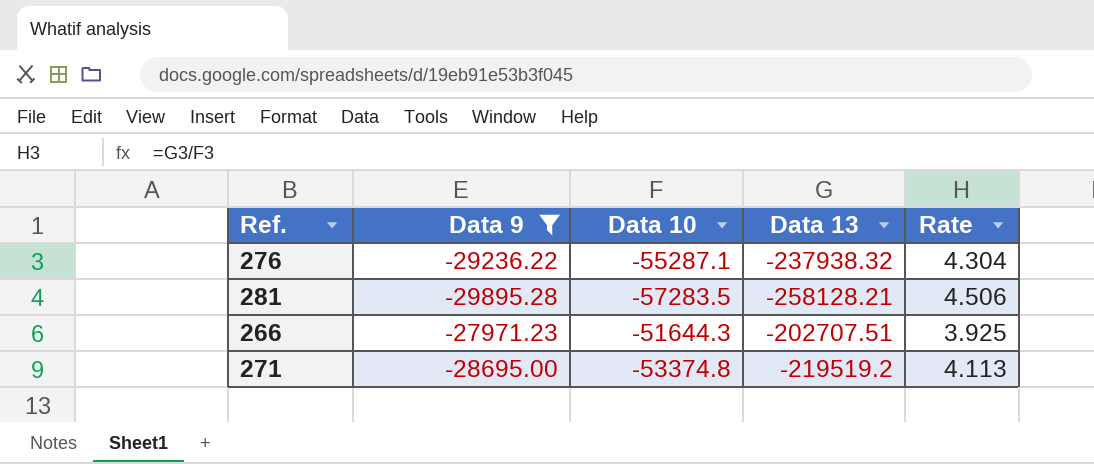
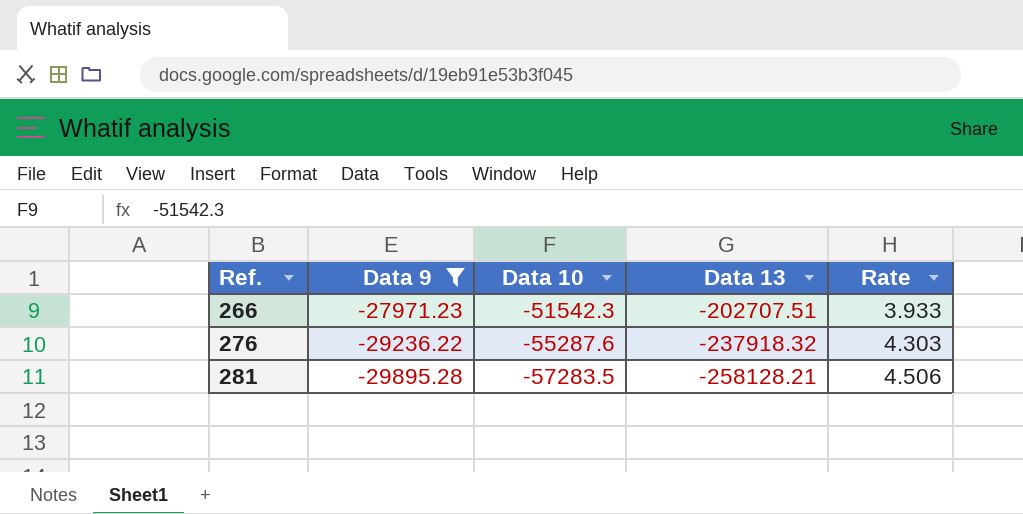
row order: none -> Ref. ascending
row 271: -28695.00 | -53374.8 | -219519.2 | 4.113 -> none
266 | Data 10: -51644.3 -> -51542.3
266 | Rate: 3.925 -> 3.933
276 | Data 10: -55287.1 -> -55287.6
276 | Data 13: -237938.32 -> -237918.32
276 | Rate: 4.304 -> 4.303

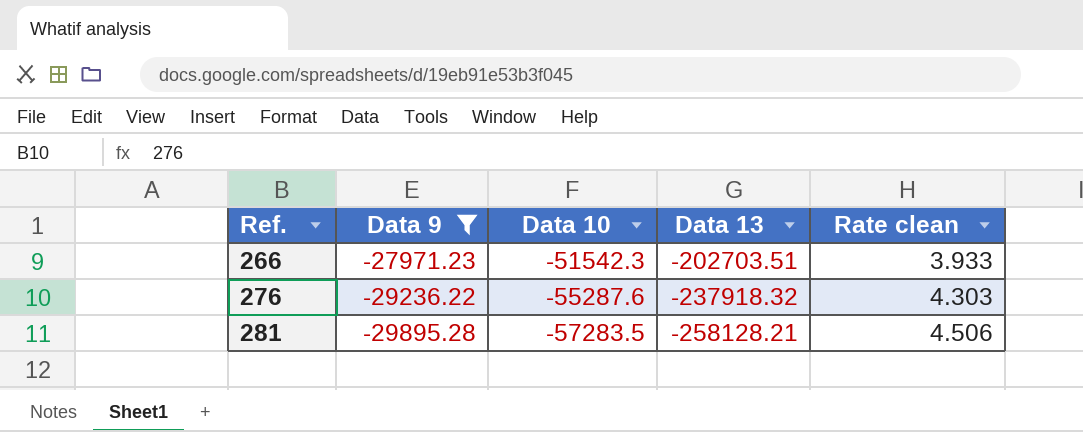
column name: Rate -> Rate clean
266 | Data 13: -202707.51 -> -202703.51

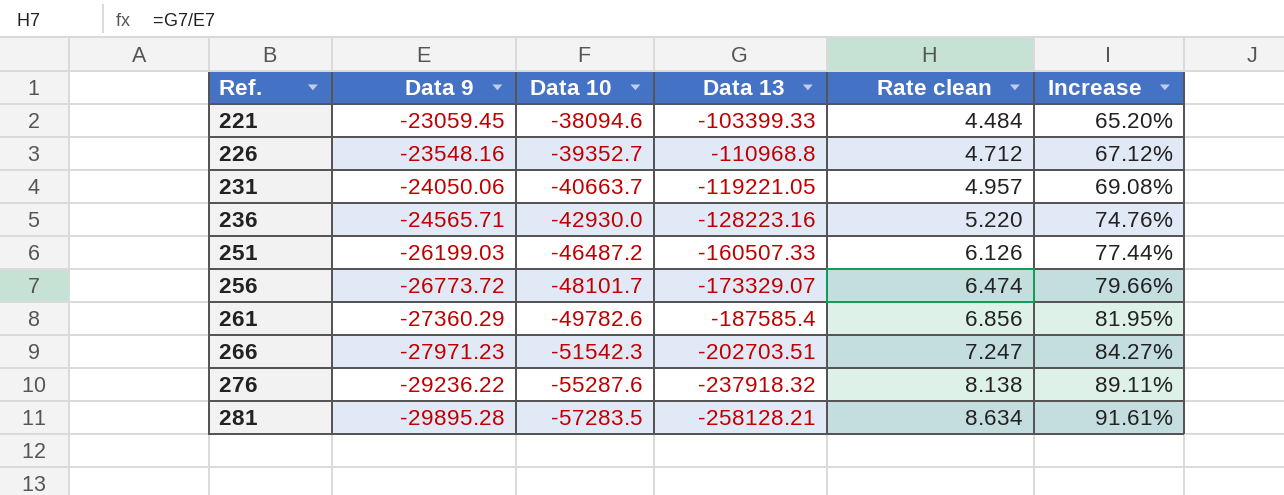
filter: Data 9 <= -27971.23 -> none
column Rate clean | formula: [Data 13] / [Data 10] -> [Data 13] / [Data 9]
column Increase | formula: none -> ([Data 10] - [Data 9]) / [Data 9]

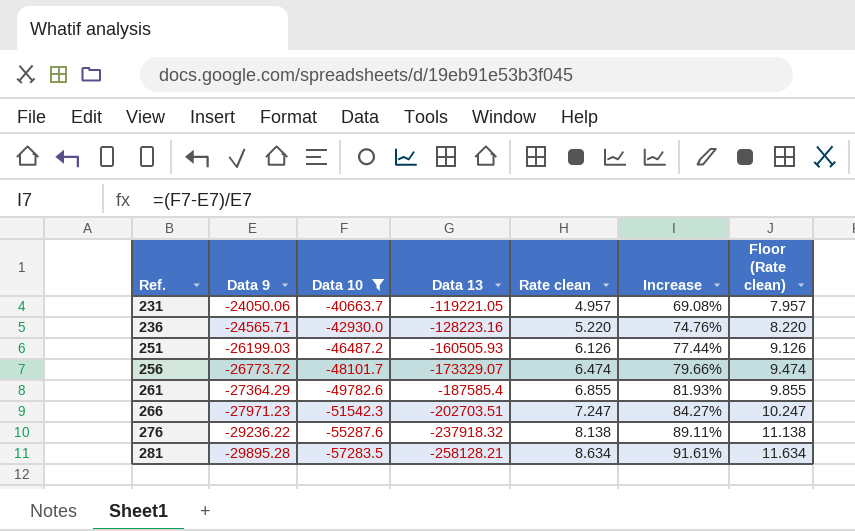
filter: none -> Data 10 <= -40663.7
column Floor (Rate clean) | formula: none -> [Rate clean] + 3
251 | Data 13: -160507.33 -> -160505.93
261 | Data 9: -27360.29 -> -27364.29
261 | Rate clean: 6.856 -> 6.855
261 | Increase: 81.95% -> 81.93%

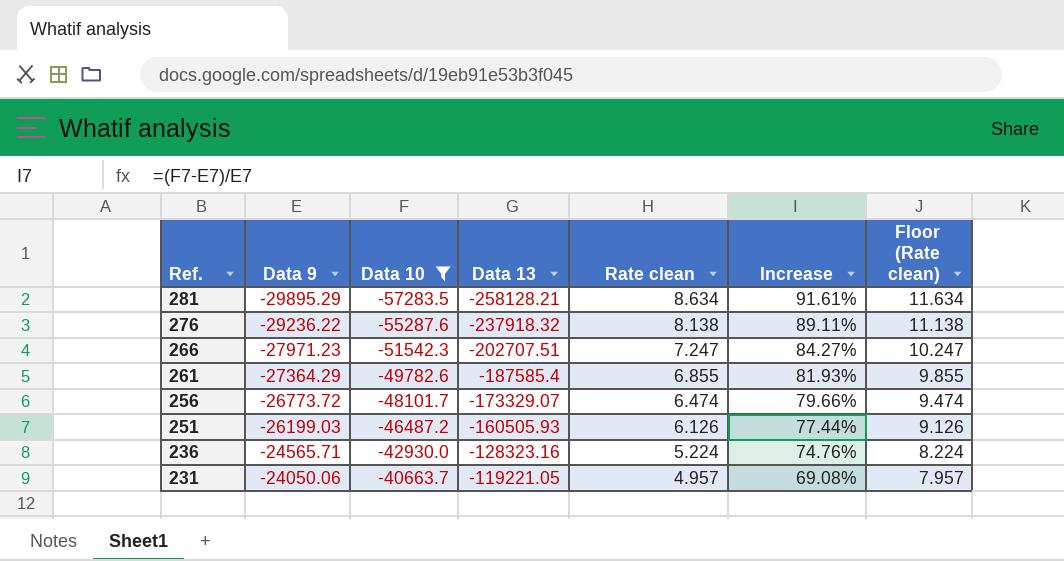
row order: Ref. ascending -> Ref. descending
281 | Data 9: -29895.28 -> -29895.29
266 | Data 13: -202703.51 -> -202707.51
236 | Data 13: -128223.16 -> -128323.16
236 | Rate clean: 5.220 -> 5.224
236 | Floor (Rate clean): 8.220 -> 8.224

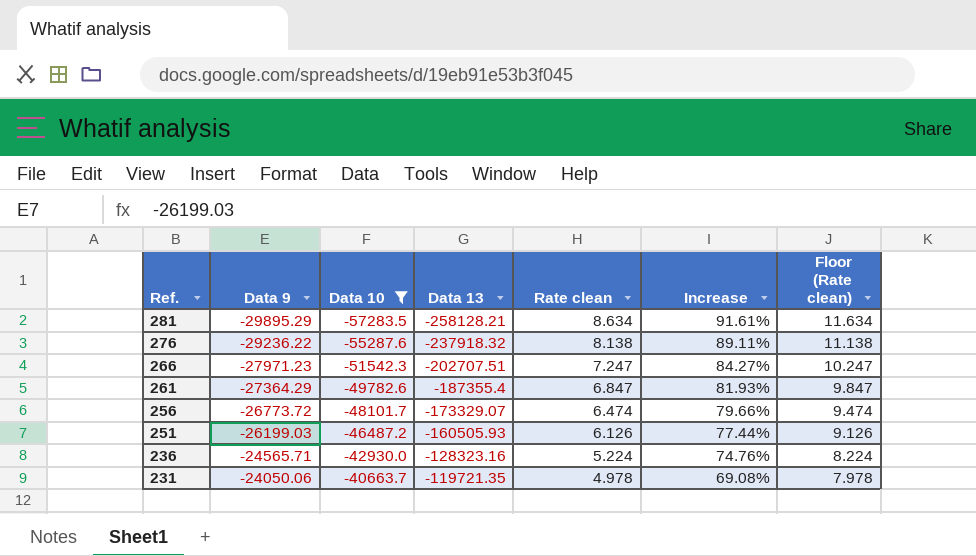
261 | Data 13: -187585.4 -> -187355.4
261 | Rate clean: 6.855 -> 6.847
261 | Floor (Rate clean): 9.855 -> 9.847
231 | Data 13: -119221.05 -> -119721.35
231 | Rate clean: 4.957 -> 4.978
231 | Floor (Rate clean): 7.957 -> 7.978

